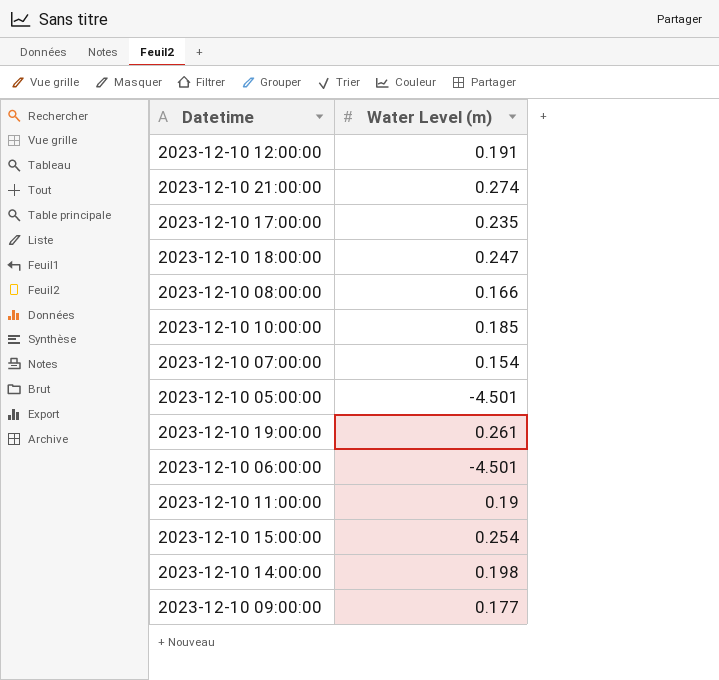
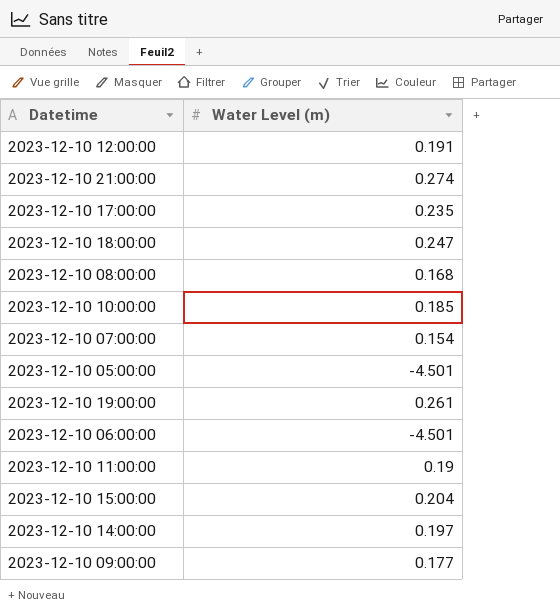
2023-12-10 08:00:00 | Water Level (m): 0.166 -> 0.168
2023-12-10 15:00:00 | Water Level (m): 0.254 -> 0.204
2023-12-10 14:00:00 | Water Level (m): 0.198 -> 0.197

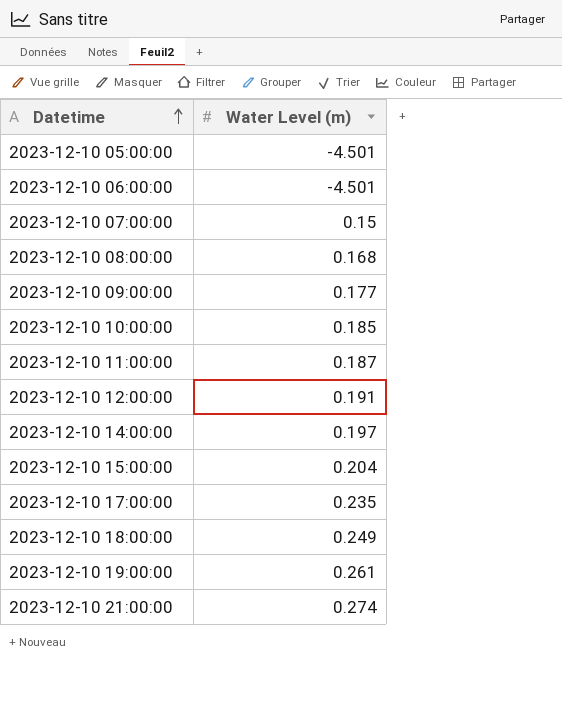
row order: none -> Datetime ascending
2023-12-10 07:00:00 | Water Level (m): 0.154 -> 0.15
2023-12-10 11:00:00 | Water Level (m): 0.19 -> 0.187
2023-12-10 18:00:00 | Water Level (m): 0.247 -> 0.249

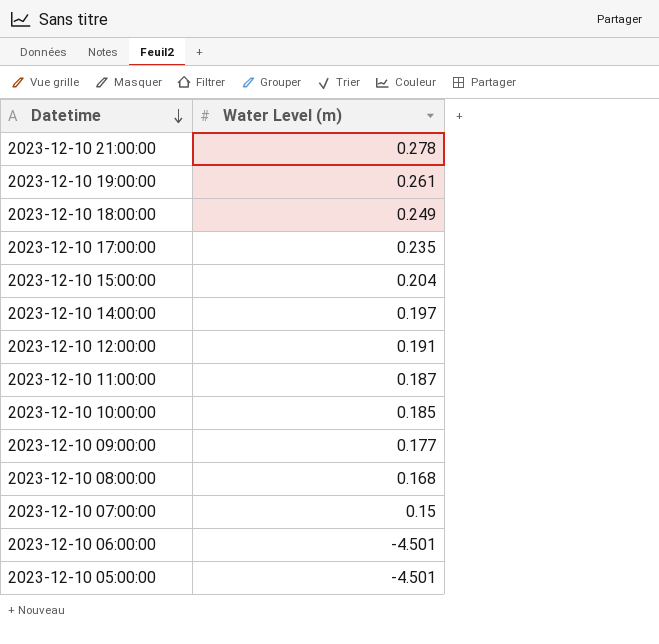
row order: Datetime ascending -> Datetime descending
2023-12-10 21:00:00 | Water Level (m): 0.274 -> 0.278

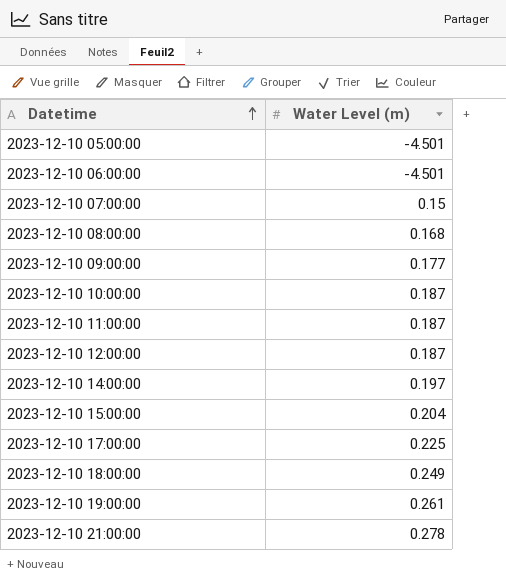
row order: Datetime descending -> Datetime ascending
2023-12-10 10:00:00 | Water Level (m): 0.185 -> 0.187
2023-12-10 12:00:00 | Water Level (m): 0.191 -> 0.187
2023-12-10 17:00:00 | Water Level (m): 0.235 -> 0.225

